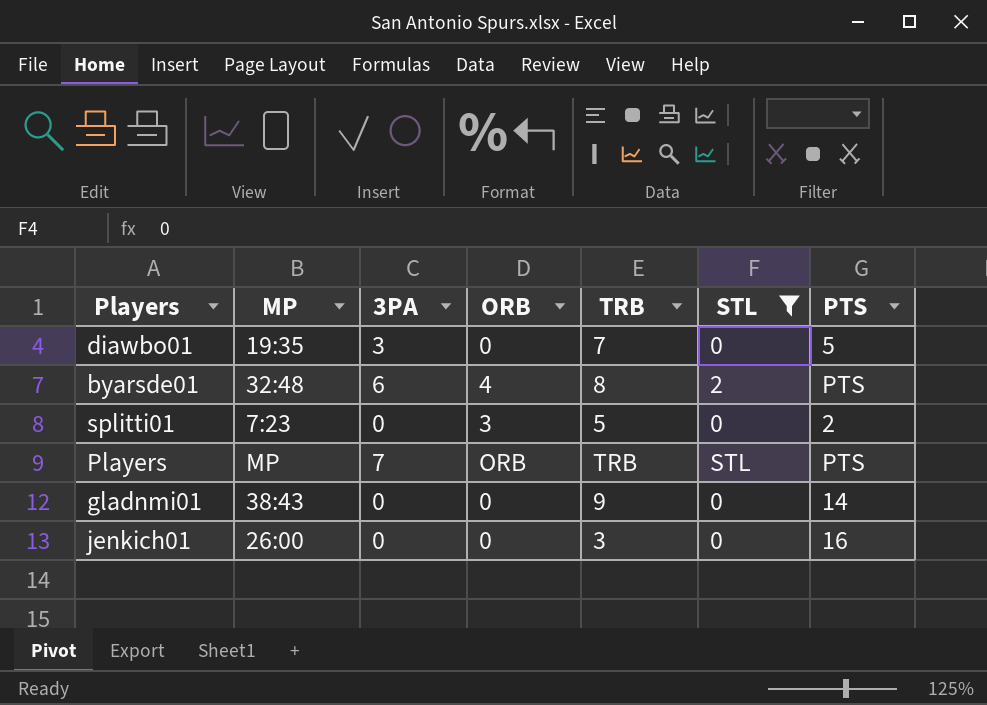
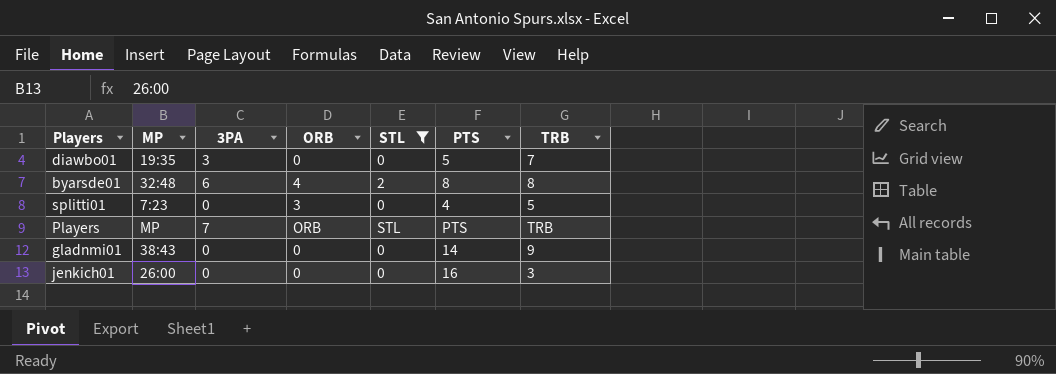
column TRB | position: 5 -> 7
byarsde01 | PTS: PTS -> 8
splitti01 | PTS: 2 -> 4

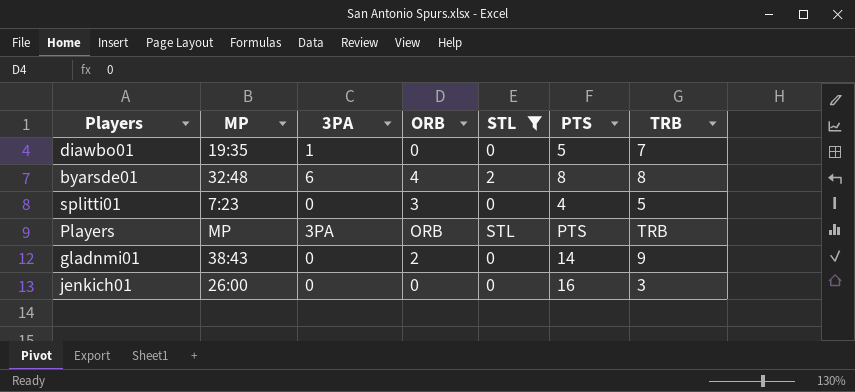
diawbo01 | 3PA: 3 -> 1
Players | 3PA: 7 -> 3PA
gladnmi01 | ORB: 0 -> 2

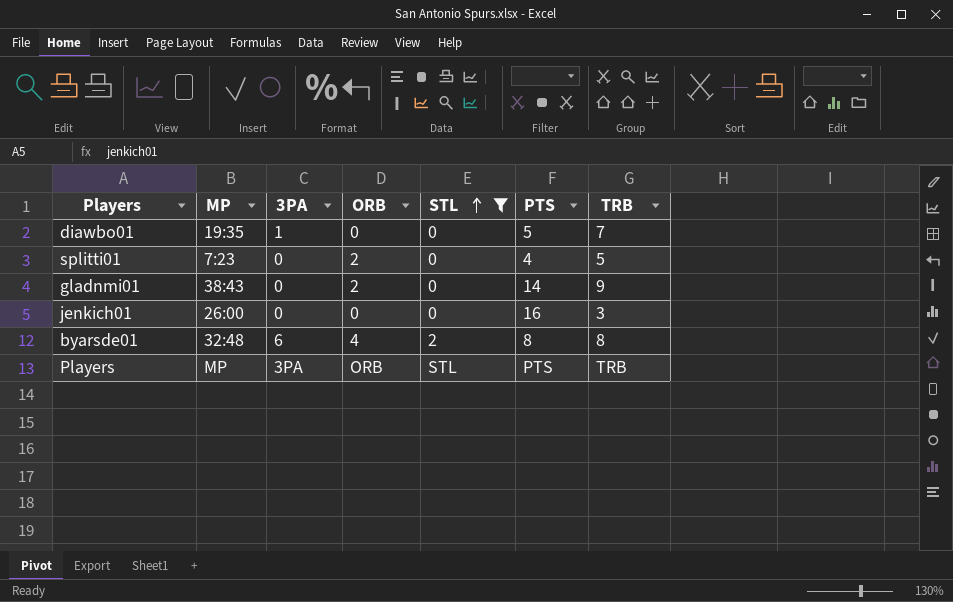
row order: none -> STL ascending
splitti01 | ORB: 3 -> 2

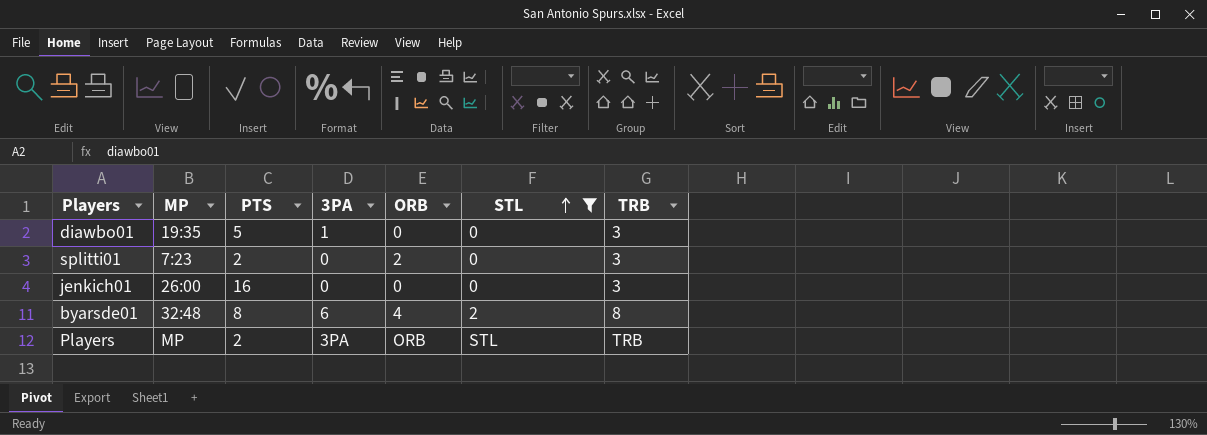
column PTS | position: 6 -> 3
row gladnmi01: 38:43 | 0 | 2 | 0 | 14 | 9 -> none
diawbo01 | TRB: 7 -> 3
splitti01 | PTS: 4 -> 2
splitti01 | TRB: 5 -> 3
Players | PTS: PTS -> 2

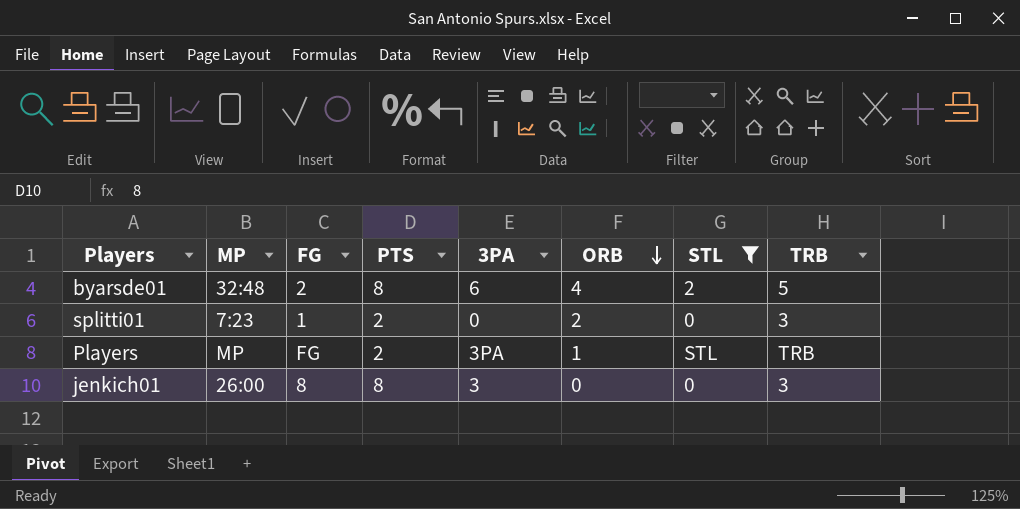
row order: STL ascending -> ORB descending
column FG | position: none -> 3
row diawbo01: 19:35 | 5 | 1 | 0 | 0 | 3 -> none
byarsde01 | TRB: 8 -> 5
Players | ORB: ORB -> 1
jenkich01 | PTS: 16 -> 8
jenkich01 | 3PA: 0 -> 3

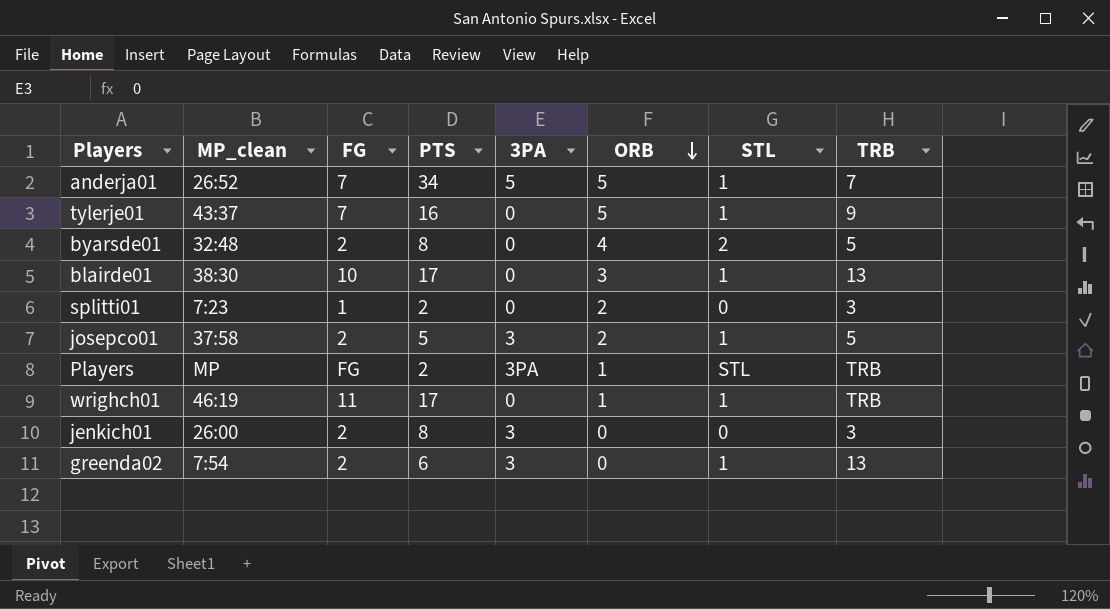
filter: STL != 1 -> none
column name: MP -> MP_clean
byarsde01 | 3PA: 6 -> 0
jenkich01 | FG: 8 -> 2

